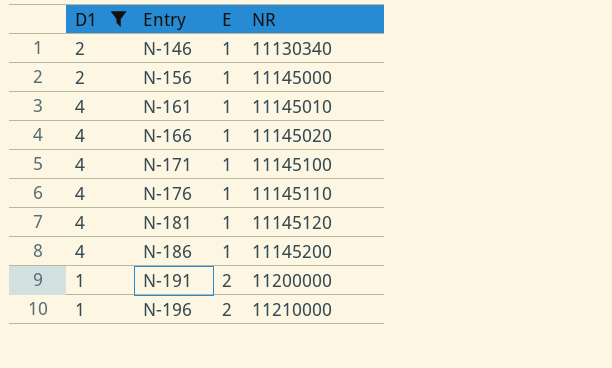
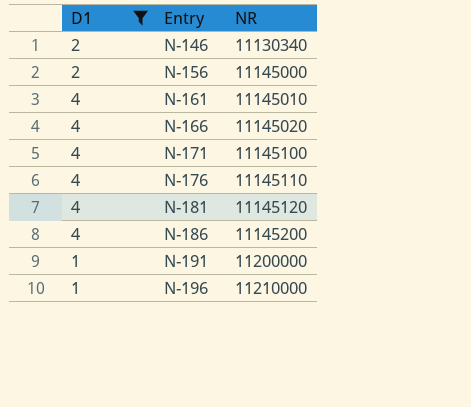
column E | position: 3 -> none

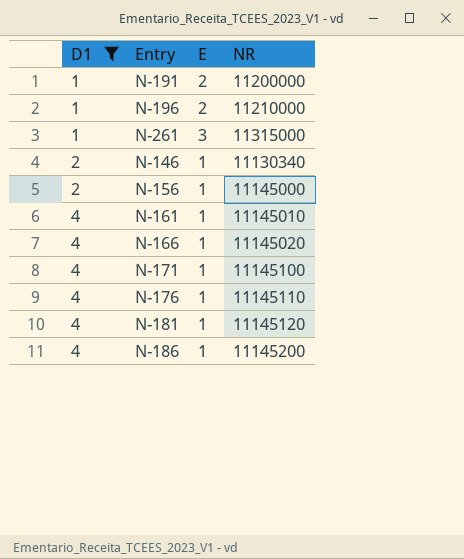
row order: Entry ascending -> D1 ascending
column E | position: none -> 3
row N-261: none -> 1 | 3 | 11315000

